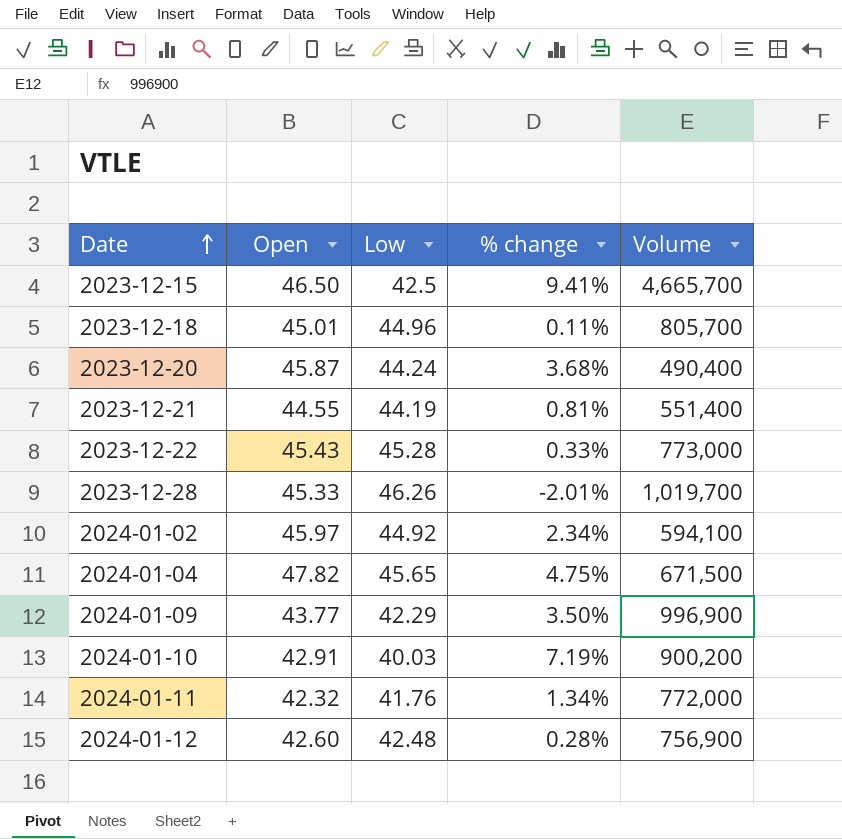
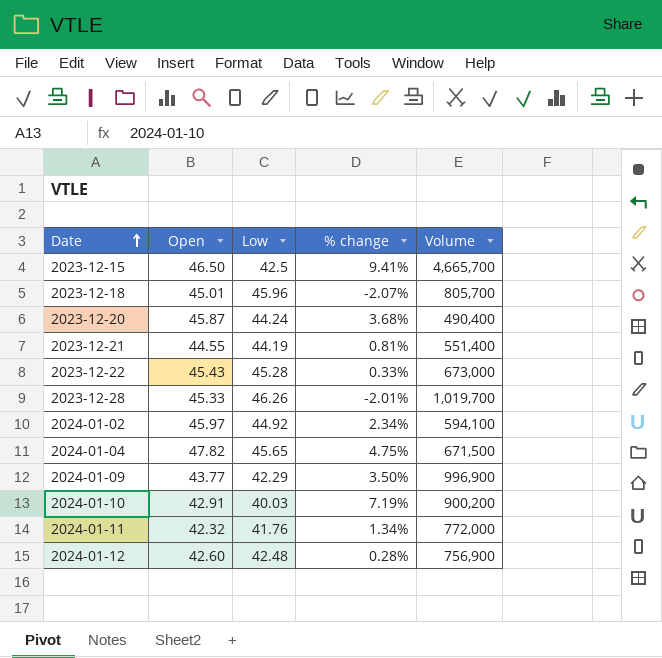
2023-12-18 | Low: 44.96 -> 45.96
2023-12-18 | % change: 0.11% -> -2.07%
2023-12-22 | Volume: 773,000 -> 673,000

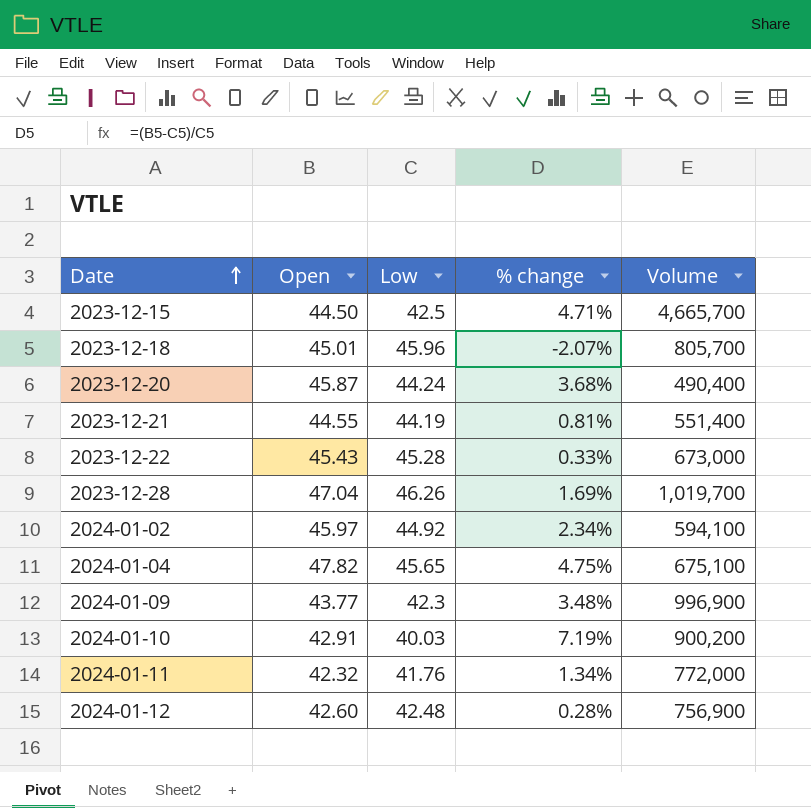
2023-12-15 | Open: 46.50 -> 44.50
2023-12-15 | % change: 9.41% -> 4.71%
2023-12-28 | Open: 45.33 -> 47.04
2023-12-28 | % change: -2.01% -> 1.69%
2024-01-04 | Volume: 671,500 -> 675,100
2024-01-09 | Low: 42.29 -> 42.3
2024-01-09 | % change: 3.50% -> 3.48%

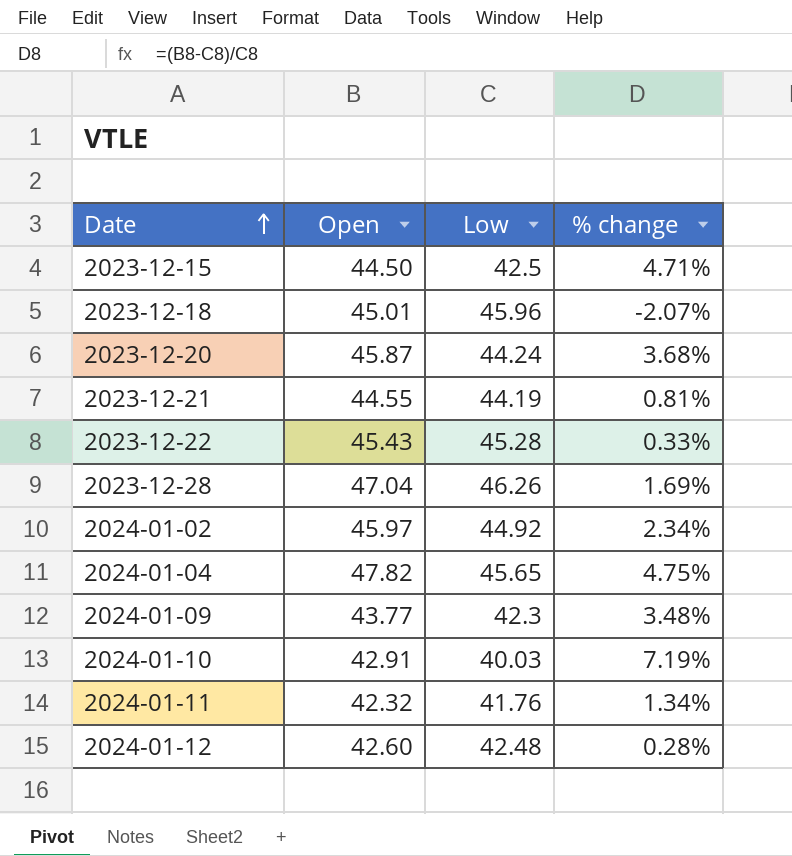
column Volume | position: 5 -> none

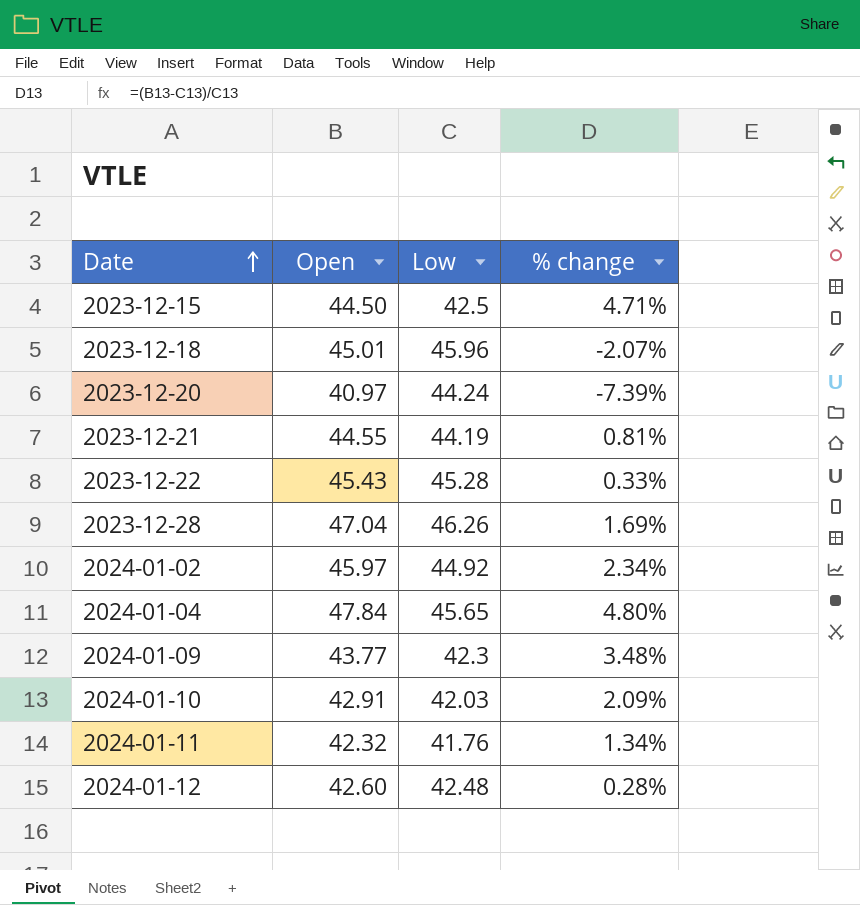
2023-12-20 | Open: 45.87 -> 40.97
2023-12-20 | % change: 3.68% -> -7.39%
2024-01-04 | Open: 47.82 -> 47.84
2024-01-04 | % change: 4.75% -> 4.80%
2024-01-10 | Low: 40.03 -> 42.03
2024-01-10 | % change: 7.19% -> 2.09%

